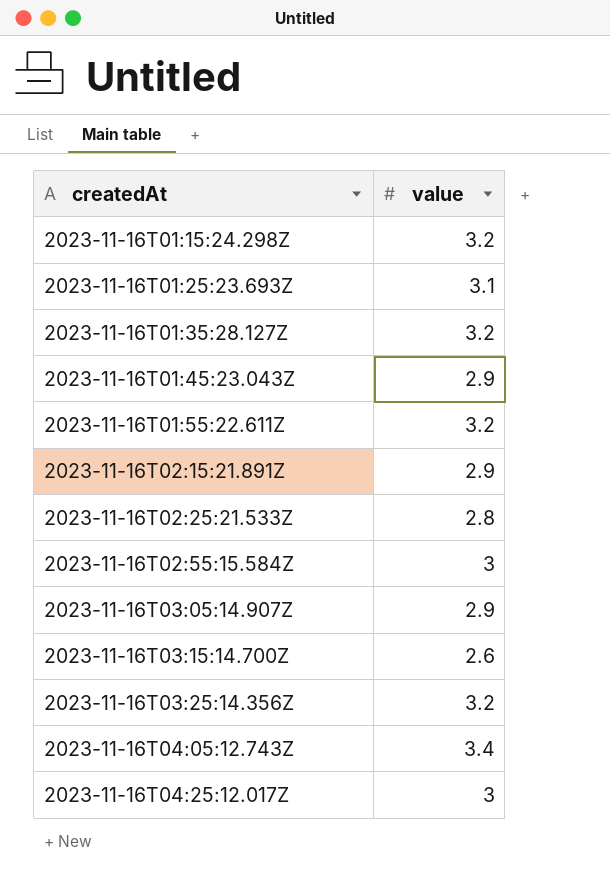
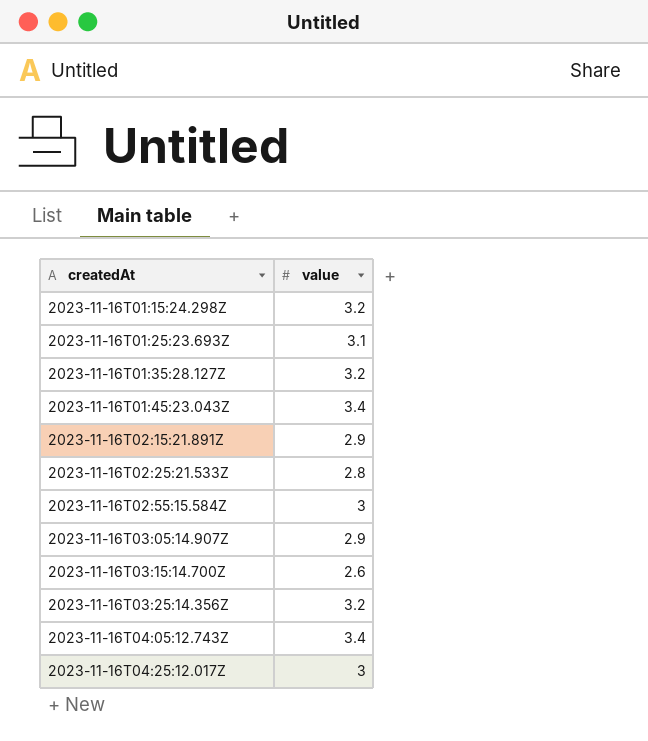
row 2023-11-16T01:55:22.611Z: 3.2 -> none
2023-11-16T01:45:23.043Z | value: 2.9 -> 3.4

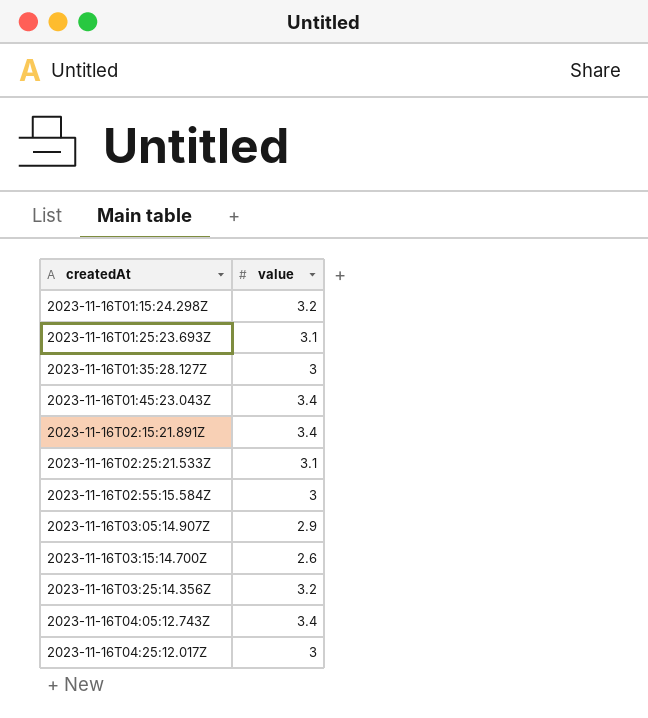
2023-11-16T01:35:28.127Z | value: 3.2 -> 3
2023-11-16T02:15:21.891Z | value: 2.9 -> 3.4
2023-11-16T02:25:21.533Z | value: 2.8 -> 3.1

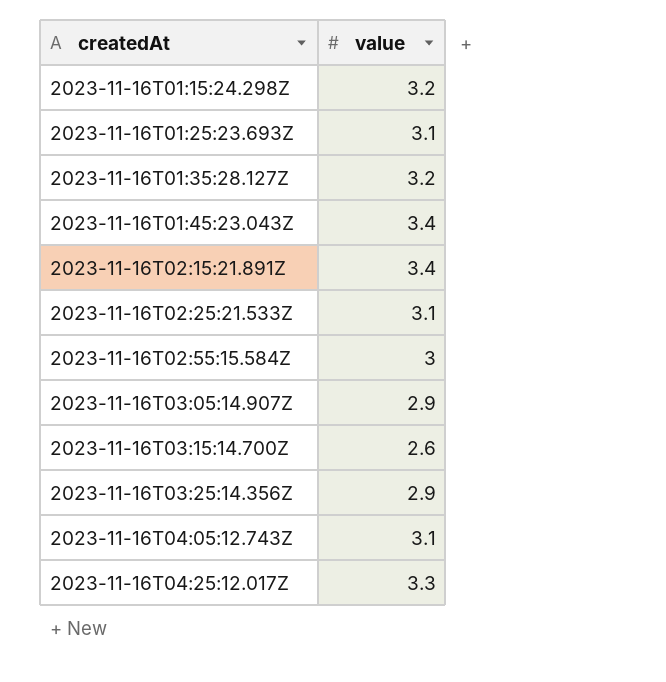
2023-11-16T01:35:28.127Z | value: 3 -> 3.2
2023-11-16T03:25:14.356Z | value: 3.2 -> 2.9
2023-11-16T04:05:12.743Z | value: 3.4 -> 3.1
2023-11-16T04:25:12.017Z | value: 3 -> 3.3

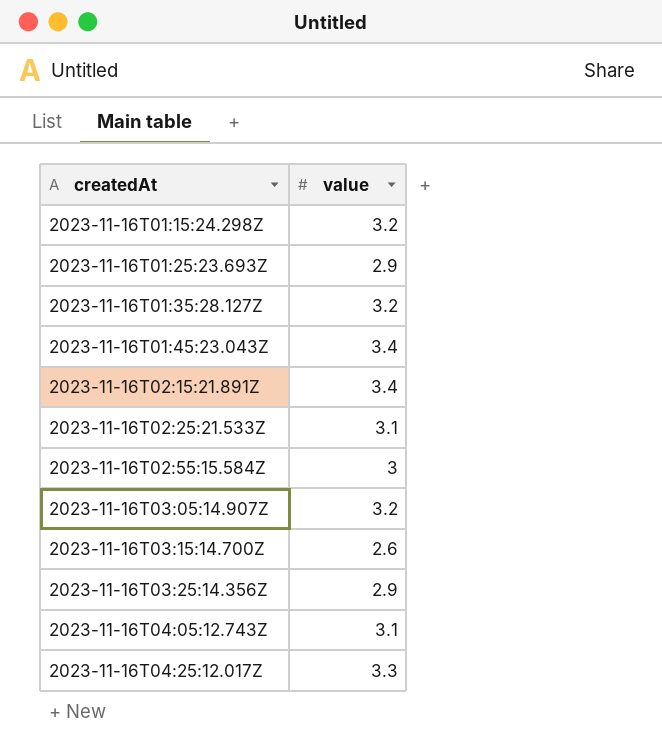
2023-11-16T01:25:23.693Z | value: 3.1 -> 2.9
2023-11-16T03:05:14.907Z | value: 2.9 -> 3.2

